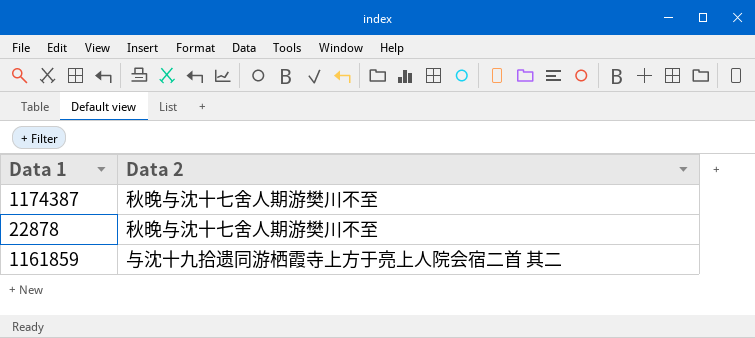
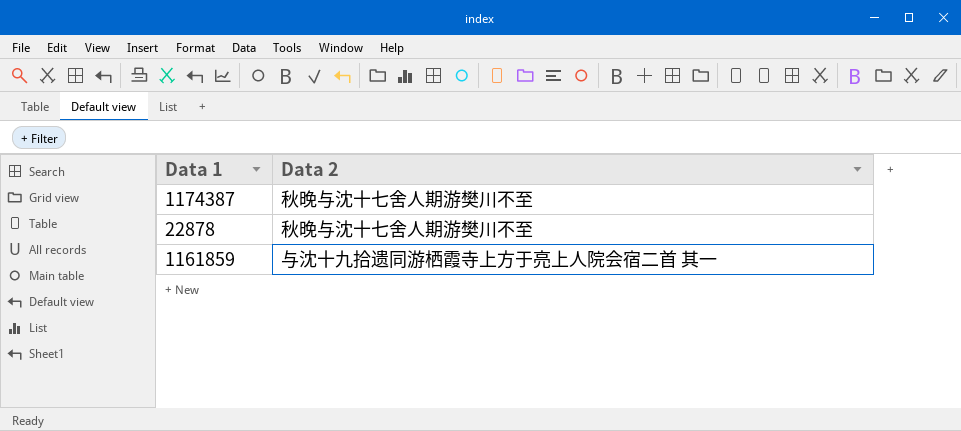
1161859 | Data 2: 与沈十九拾遗同游栖霞寺上方于亮上人院会宿二首 其二 -> 与沈十九拾遗同游栖霞寺上方于亮上人院会宿二首 其一

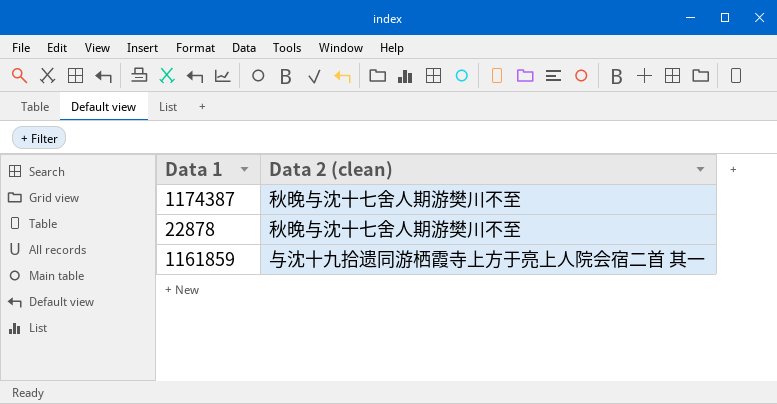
column name: Data 2 -> Data 2 (clean)

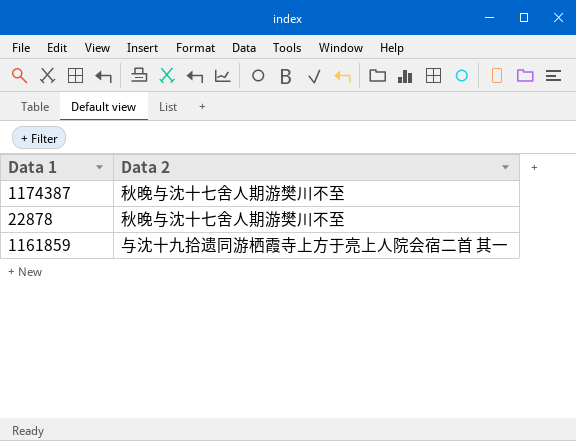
column name: Data 2 (clean) -> Data 2

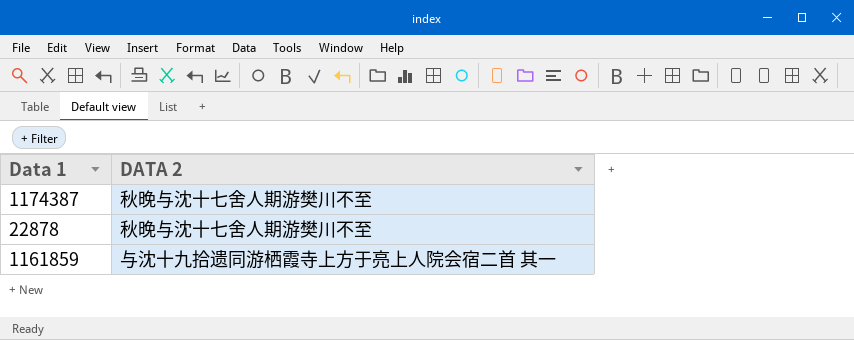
column name: Data 2 -> DATA 2

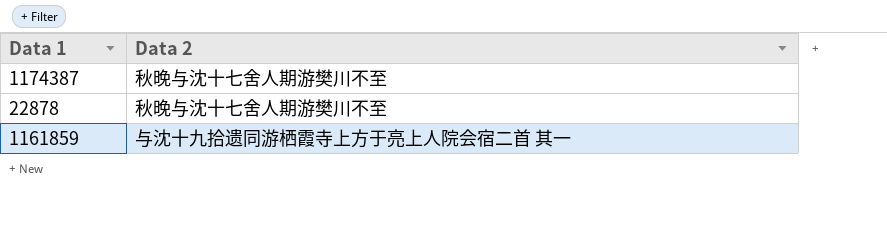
column name: DATA 2 -> Data 2

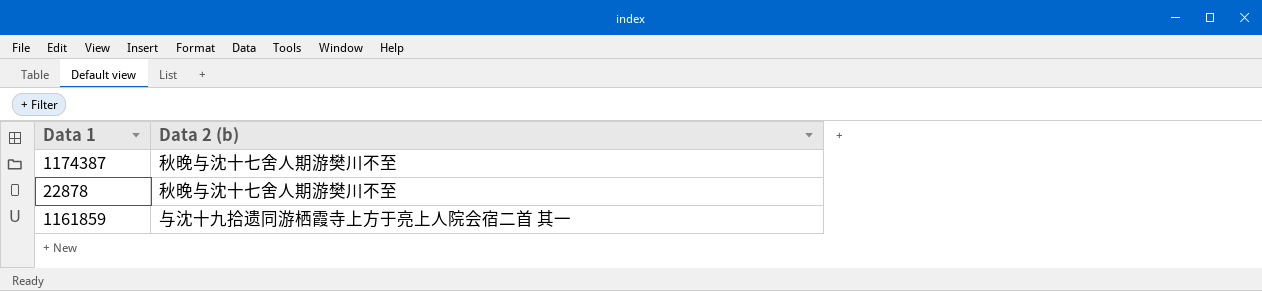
column name: Data 2 -> Data 2 (b)

